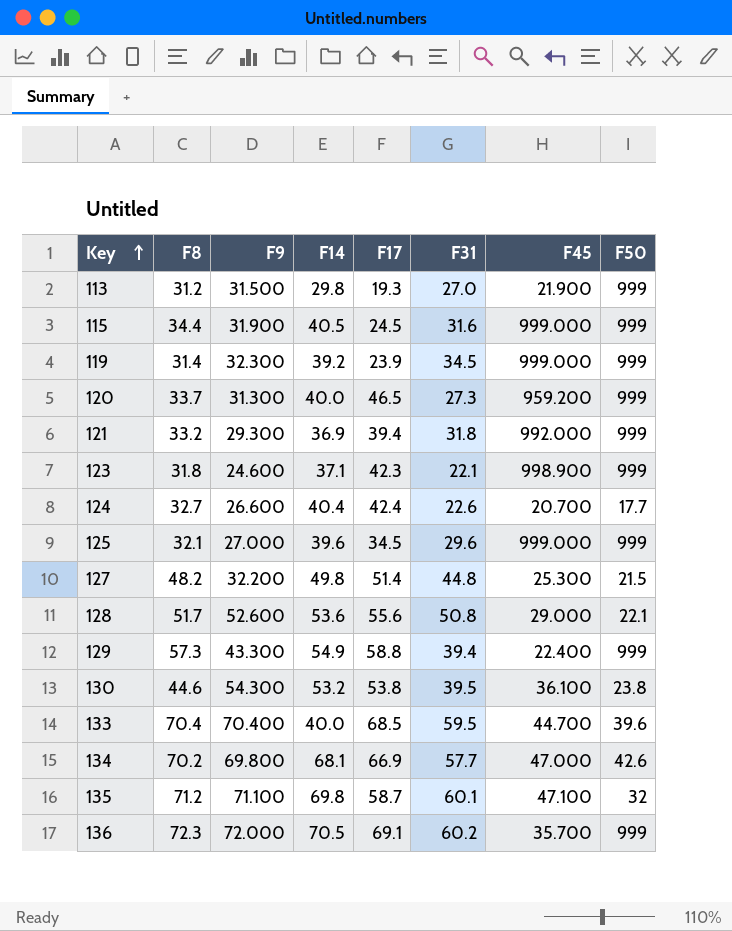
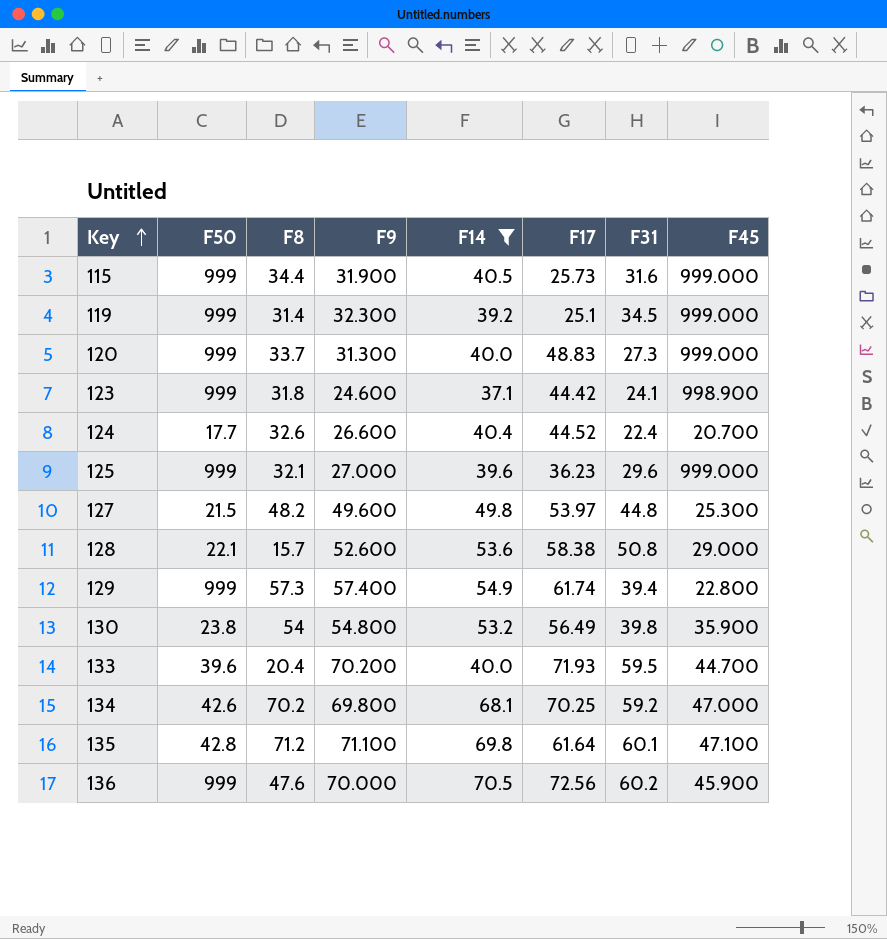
filter: none -> F14 >= 37.1
column F50 | position: 8 -> 2
115 | F17: 24.5 -> 25.73
119 | F17: 23.9 -> 25.1
120 | F17: 46.5 -> 48.83
120 | F45: 959.200 -> 999.000
123 | F17: 42.3 -> 44.42
123 | F31: 22.1 -> 24.1
124 | F8: 32.7 -> 32.6
124 | F17: 42.4 -> 44.52
124 | F31: 22.6 -> 22.4
125 | F17: 34.5 -> 36.23
127 | F9: 32.200 -> 49.600
127 | F17: 51.4 -> 53.97
128 | F8: 51.7 -> 15.7
128 | F17: 55.6 -> 58.38
129 | F9: 43.300 -> 57.400
129 | F17: 58.8 -> 61.74
129 | F45: 22.400 -> 22.800
130 | F8: 44.6 -> 54
130 | F9: 54.300 -> 54.800
130 | F17: 53.8 -> 56.49
130 | F31: 39.5 -> 39.8
130 | F45: 36.100 -> 35.900
133 | F8: 70.4 -> 20.4
133 | F9: 70.400 -> 70.200
133 | F17: 68.5 -> 71.93
134 | F17: 66.9 -> 70.25
134 | F31: 57.7 -> 59.2
135 | F50: 32 -> 42.8
135 | F17: 58.7 -> 61.64
136 | F8: 72.3 -> 47.6
136 | F9: 72.000 -> 70.000
136 | F17: 69.1 -> 72.56
136 | F45: 35.700 -> 45.900

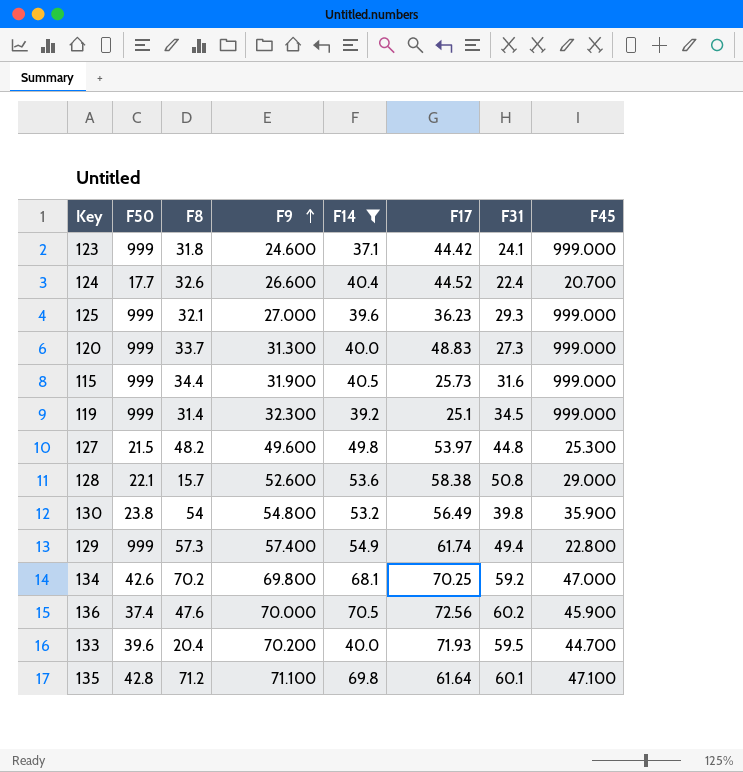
row order: Key ascending -> F9 ascending
123 | F45: 998.900 -> 999.000
125 | F31: 29.6 -> 29.3
129 | F31: 39.4 -> 49.4
136 | F50: 999 -> 37.4

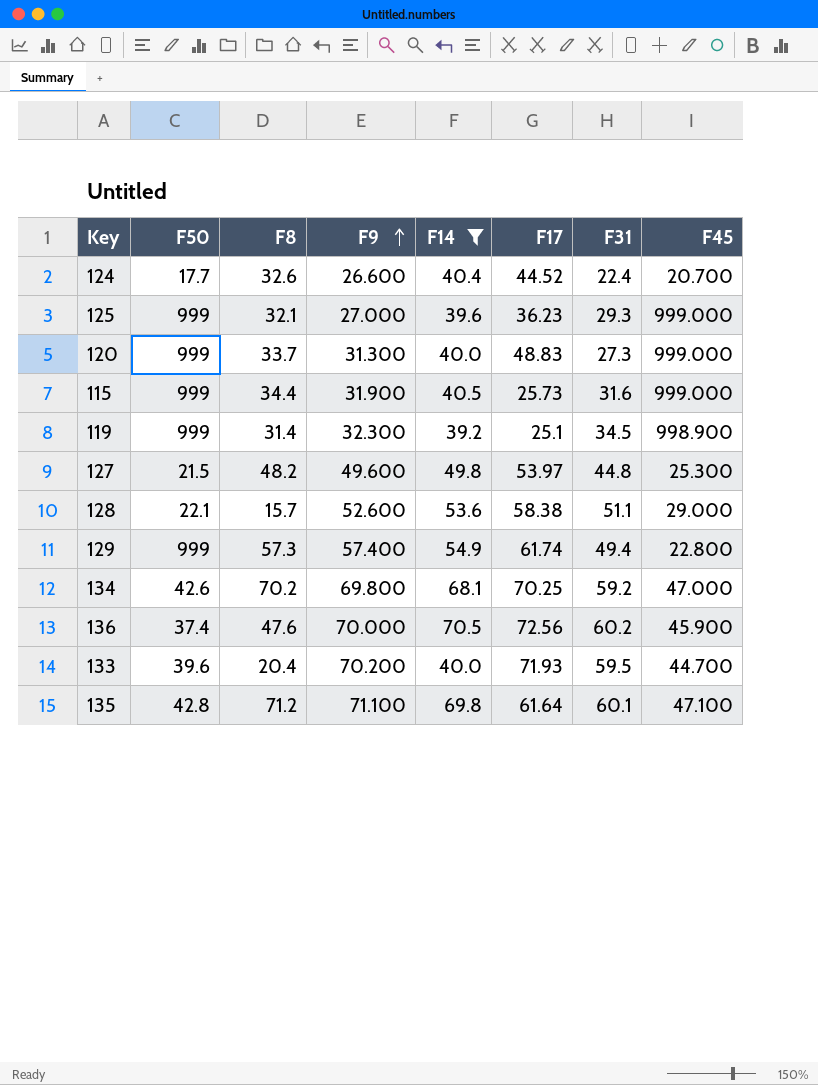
row 123: 999 | 31.8 | 24.600 | 37.1 | 44.42 | 24.1 | 999.000 -> none
row 130: 23.8 | 54 | 54.800 | 53.2 | 56.49 | 39.8 | 35.900 -> none
119 | F45: 999.000 -> 998.900
128 | F31: 50.8 -> 51.1

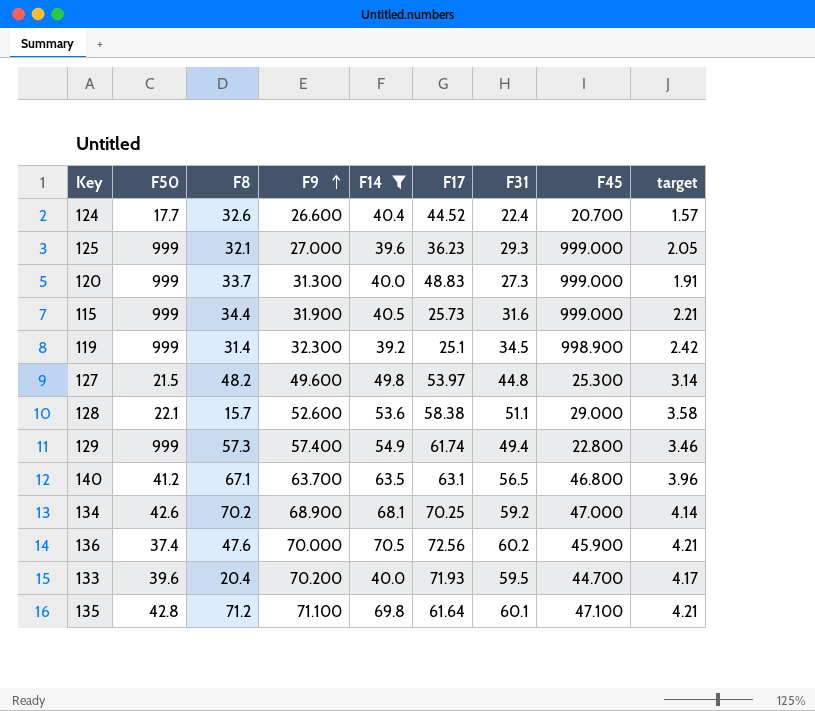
column target | formula: none -> [F31] * 0.07
row 140: none -> 41.2 | 67.1 | 63.700 | 63.5 | 63.1 | 56.5 | 46.800 | 3.96
134 | F9: 69.800 -> 68.900

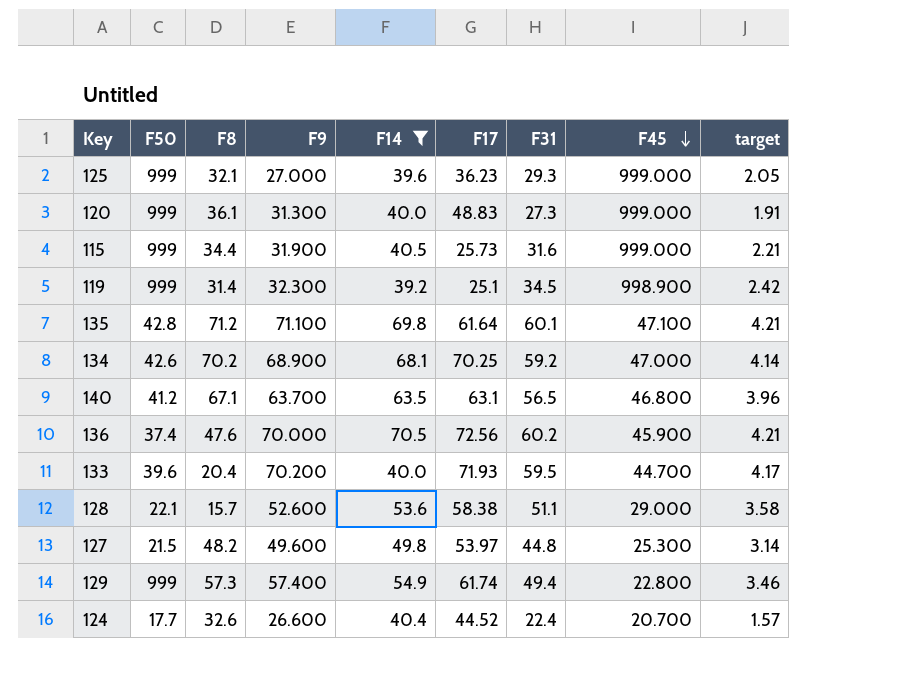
row order: F9 ascending -> F45 descending
120 | F8: 33.7 -> 36.1

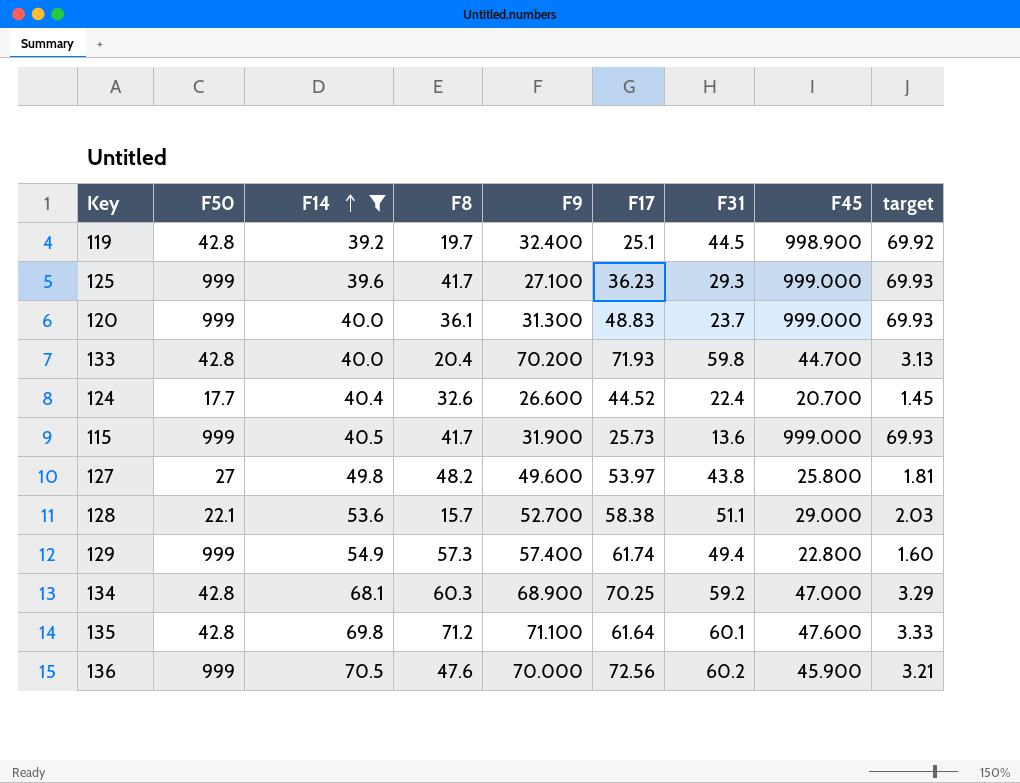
row order: F45 descending -> F14 ascending
column F14 | position: 5 -> 3
column target | formula: [F31] * 0.07 -> [F45] * 0.07
row 140: 41.2 | 67.1 | 63.700 | 63.5 | 63.1 | 56.5 | 46.800 | 3.96 -> none
119 | F50: 999 -> 42.8
119 | F8: 31.4 -> 19.7
119 | F9: 32.300 -> 32.400
119 | F31: 34.5 -> 44.5
125 | F8: 32.1 -> 41.7
125 | F9: 27.000 -> 27.100
120 | F31: 27.3 -> 23.7
133 | F50: 39.6 -> 42.8
133 | F31: 59.5 -> 59.8
115 | F8: 34.4 -> 41.7
115 | F31: 31.6 -> 13.6
127 | F50: 21.5 -> 27
127 | F31: 44.8 -> 43.8
127 | F45: 25.300 -> 25.800
128 | F9: 52.600 -> 52.700
134 | F50: 42.6 -> 42.8
134 | F8: 70.2 -> 60.3
135 | F45: 47.100 -> 47.600
136 | F50: 37.4 -> 999

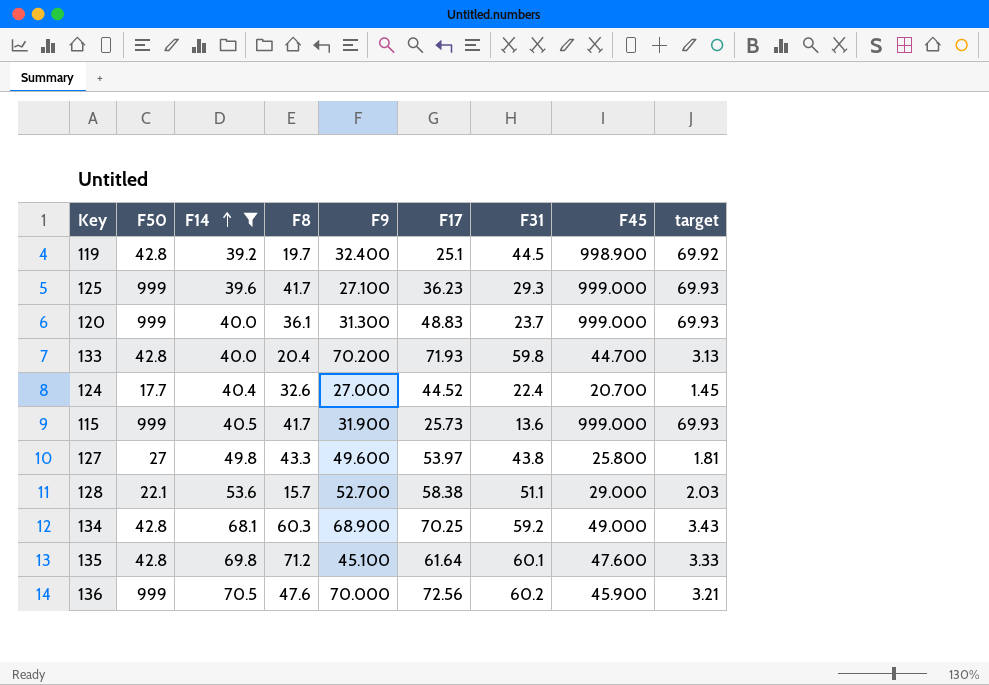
row 129: 999 | 54.9 | 57.3 | 57.400 | 61.74 | 49.4 | 22.800 | 1.60 -> none
124 | F9: 26.600 -> 27.000
127 | F8: 48.2 -> 43.3
134 | F45: 47.000 -> 49.000
134 | target: 3.29 -> 3.43
135 | F9: 71.100 -> 45.100

